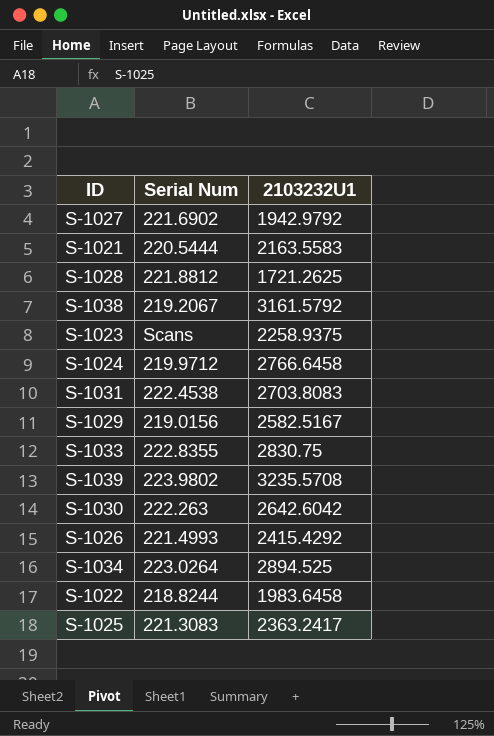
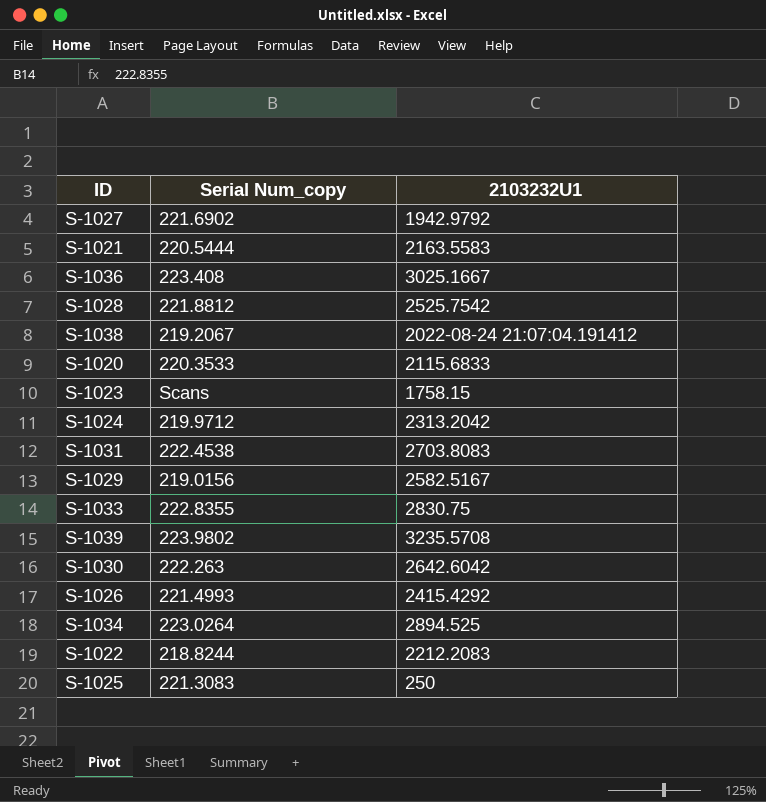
column name: Serial Num -> Serial Num_copy
row S-1036: none -> 223.408 | 3025.1667
S-1028 | 2103232U1: 1721.2625 -> 2525.7542
S-1038 | 2103232U1: 3161.5792 -> 2022-08-24 21:07:04.191412
row S-1020: none -> 220.3533 | 2115.6833
S-1023 | 2103232U1: 2258.9375 -> 1758.15
S-1024 | 2103232U1: 2766.6458 -> 2313.2042
S-1022 | 2103232U1: 1983.6458 -> 2212.2083
S-1025 | 2103232U1: 2363.2417 -> 250

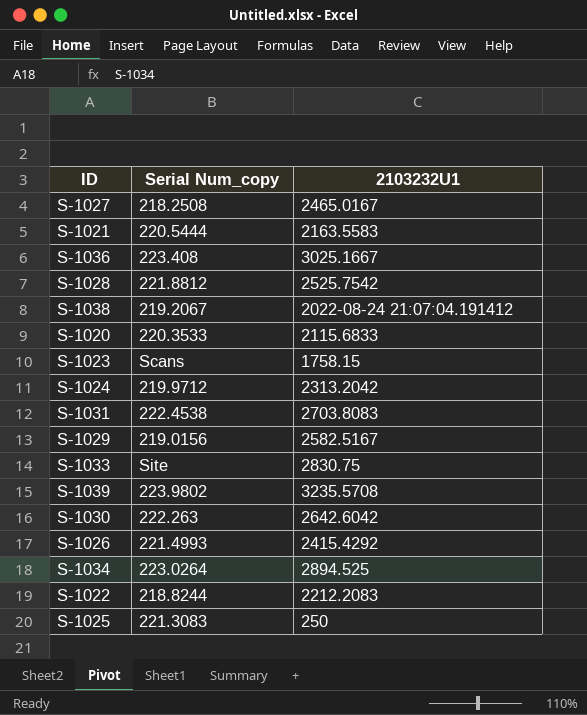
S-1027 | Serial Num_copy: 221.6902 -> 218.2508
S-1027 | 2103232U1: 1942.9792 -> 2465.0167
S-1033 | Serial Num_copy: 222.8355 -> Site

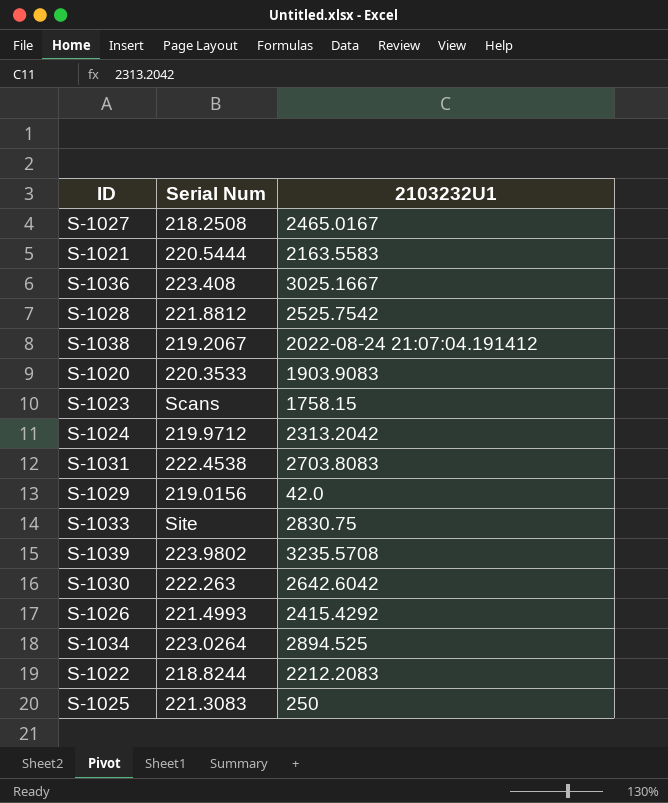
column name: Serial Num_copy -> Serial Num
S-1020 | 2103232U1: 2115.6833 -> 1903.9083
S-1029 | 2103232U1: 2582.5167 -> 42.0

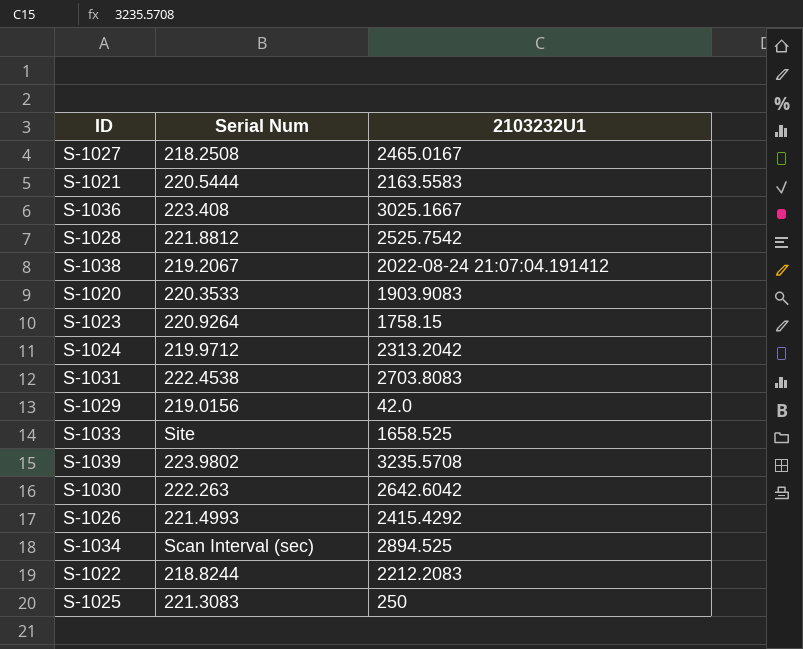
S-1023 | Serial Num: Scans -> 220.9264
S-1033 | 2103232U1: 2830.75 -> 1658.525
S-1034 | Serial Num: 223.0264 -> Scan Interval (sec)

